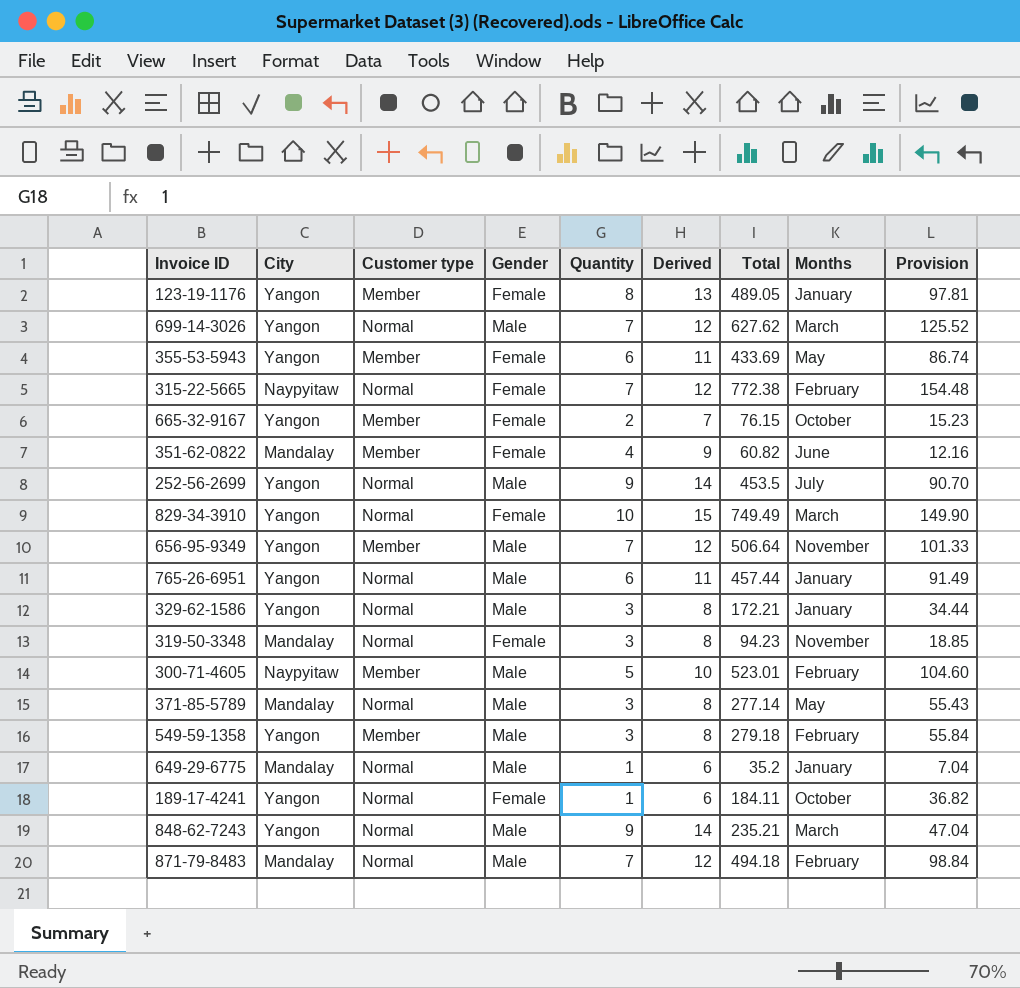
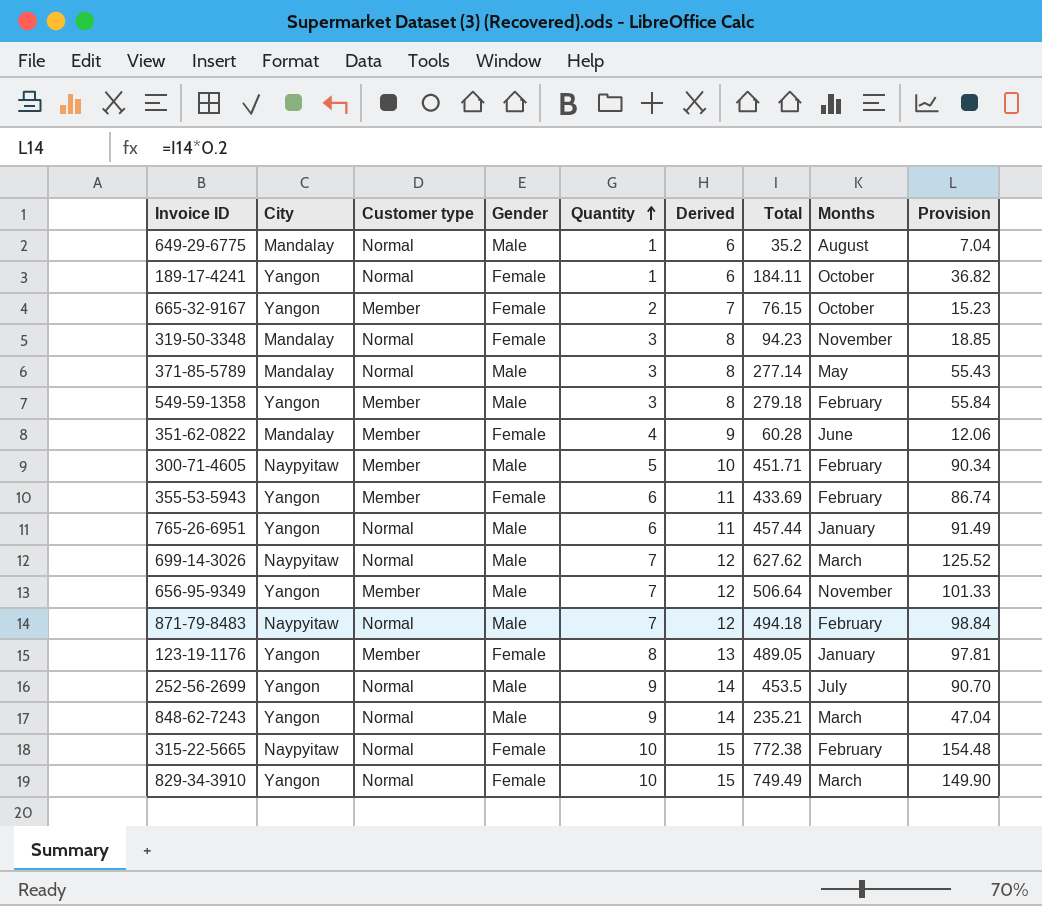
row order: none -> Quantity ascending
row 329-62-1586: Yangon | Normal | Male | 3 | 8 | 172.21 | January | 34.44 -> none
649-29-6775 | Months: January -> August
351-62-0822 | Total: 60.82 -> 60.28
351-62-0822 | Provision: 12.16 -> 12.06
300-71-4605 | Total: 523.01 -> 451.71
300-71-4605 | Provision: 104.60 -> 90.34
355-53-5943 | Months: May -> February
699-14-3026 | City: Yangon -> Naypyitaw
871-79-8483 | City: Mandalay -> Naypyitaw
315-22-5665 | Quantity: 7 -> 10
315-22-5665 | Derived: 12 -> 15

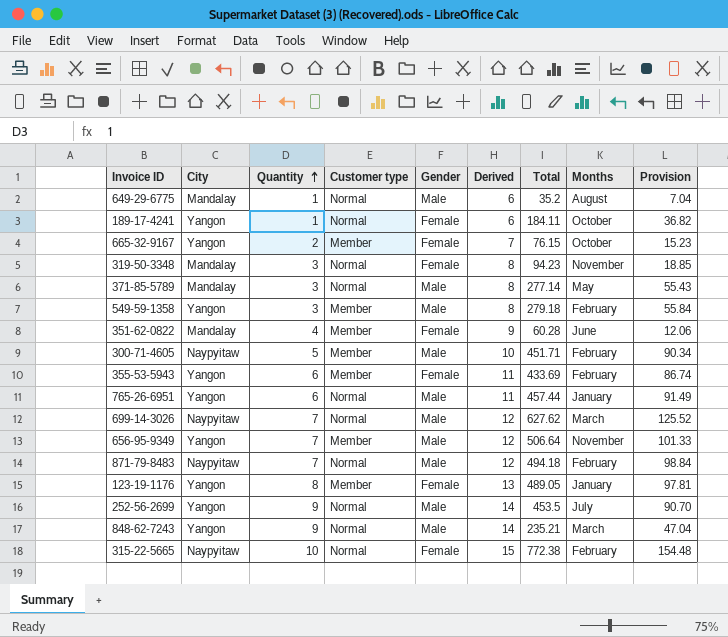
column Quantity | position: 5 -> 3
row 829-34-3910: Yangon | Normal | Female | 10 | 15 | 749.49 | March | 149.90 -> none

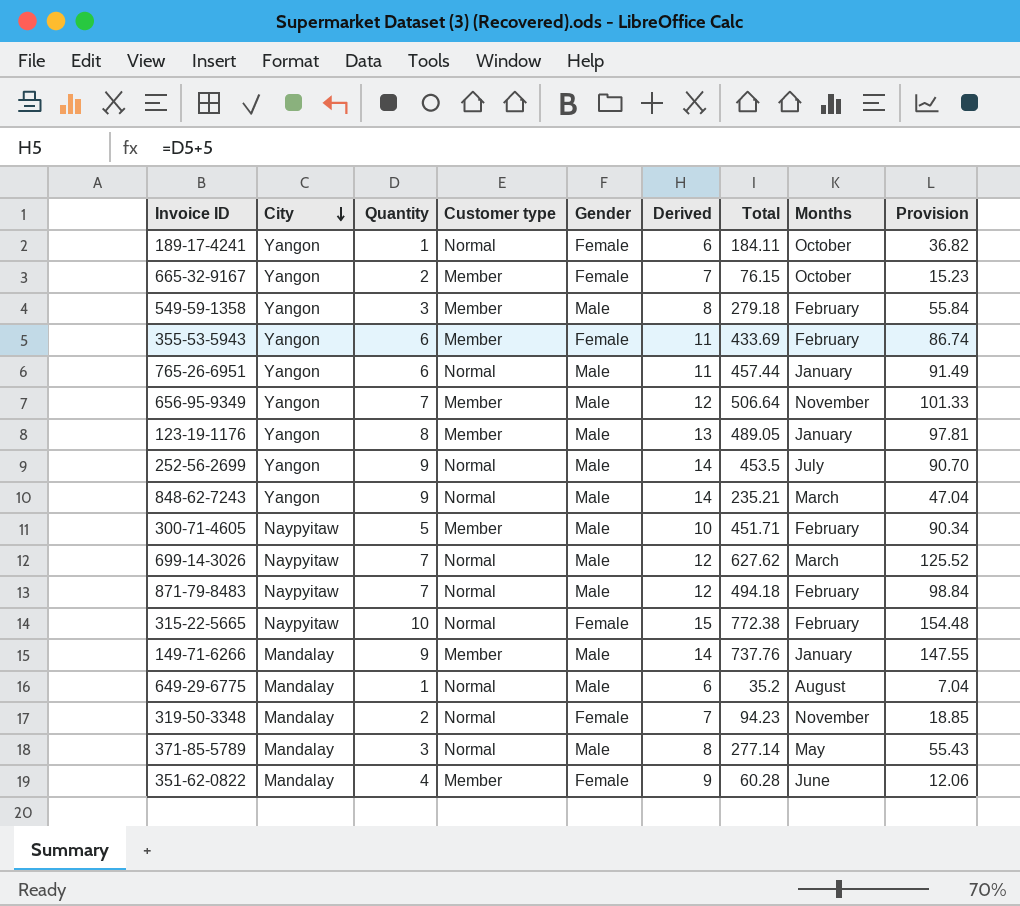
row order: Quantity ascending -> City descending
123-19-1176 | Gender: Female -> Male
row 149-71-6266: none -> Mandalay | 9 | Member | Male | 14 | 737.76 | January | 147.55
319-50-3348 | Quantity: 3 -> 2
319-50-3348 | Derived: 8 -> 7

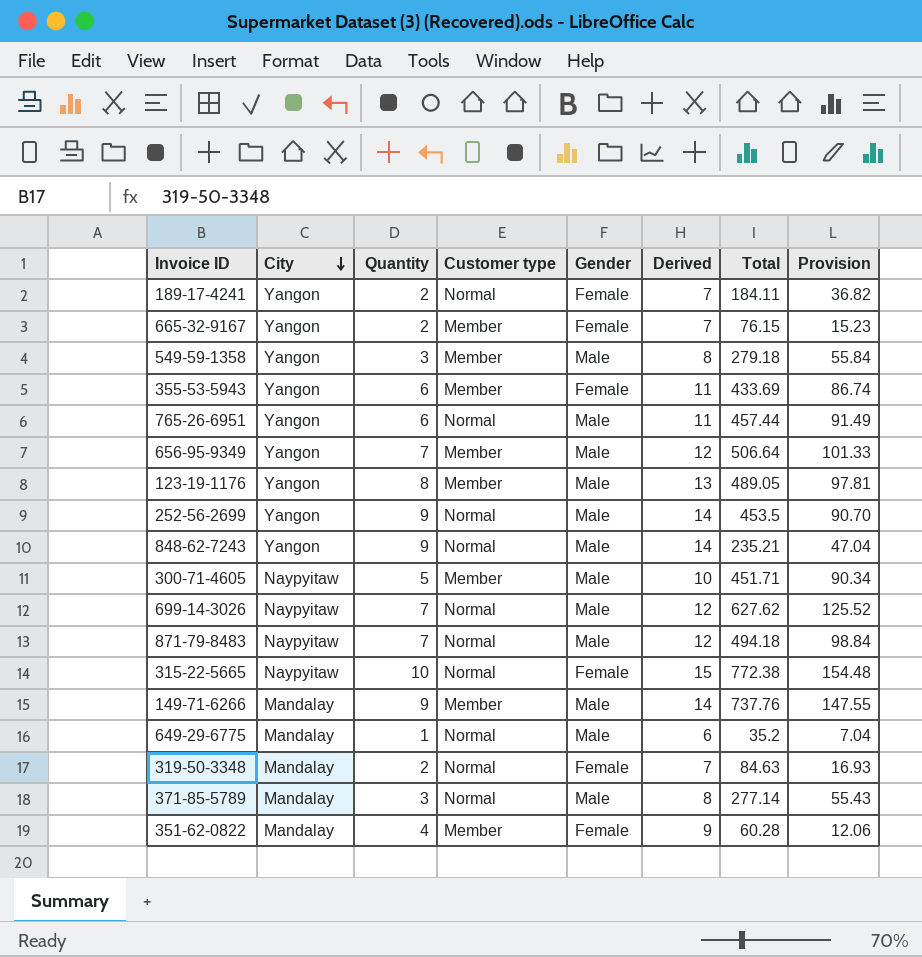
column Months | position: 8 -> none
189-17-4241 | Quantity: 1 -> 2
189-17-4241 | Derived: 6 -> 7
319-50-3348 | Total: 94.23 -> 84.63
319-50-3348 | Provision: 18.85 -> 16.93

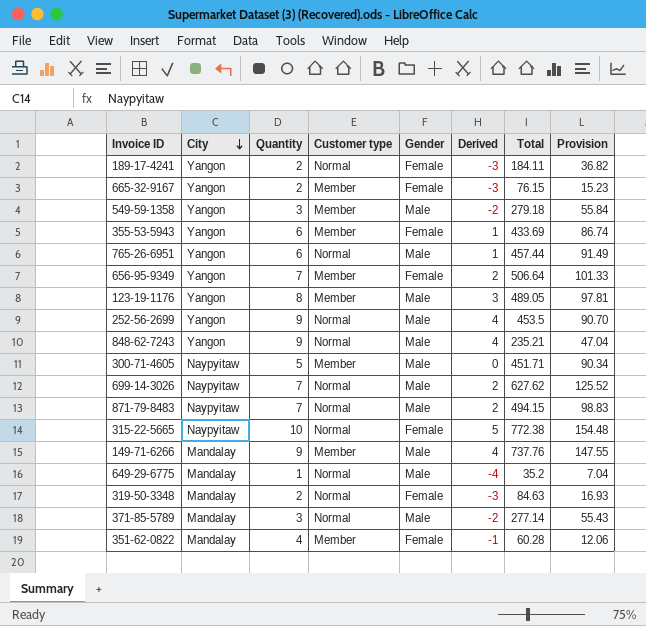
column Derived | formula: [Quantity] + 5 -> [Quantity] - 5
656-95-9349 | Gender: Male -> Female
871-79-8483 | Total: 494.18 -> 494.15
871-79-8483 | Provision: 98.84 -> 98.83

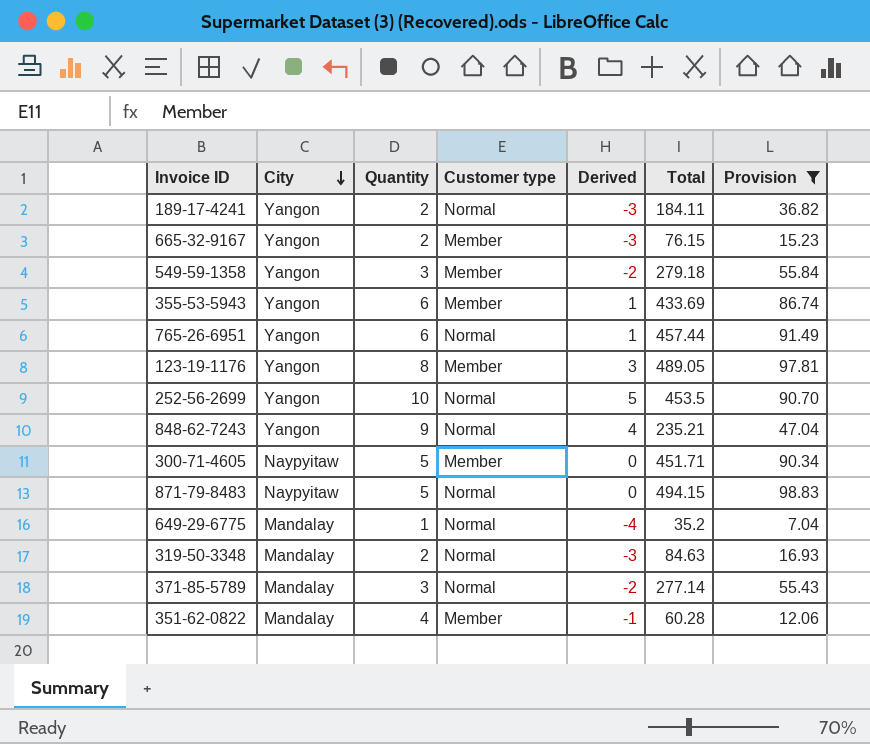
filter: none -> Provision <= 98.83
column Gender | position: 5 -> none
252-56-2699 | Quantity: 9 -> 10
252-56-2699 | Derived: 4 -> 5
871-79-8483 | Quantity: 7 -> 5
871-79-8483 | Derived: 2 -> 0

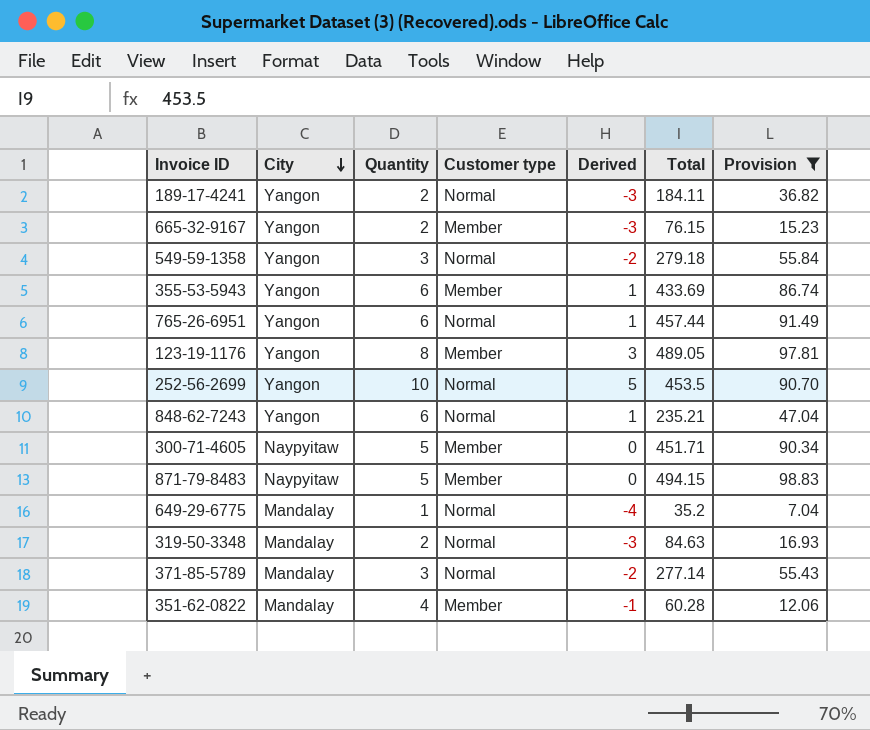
549-59-1358 | Customer type: Member -> Normal
848-62-7243 | Quantity: 9 -> 6
848-62-7243 | Derived: 4 -> 1
871-79-8483 | Customer type: Normal -> Member

